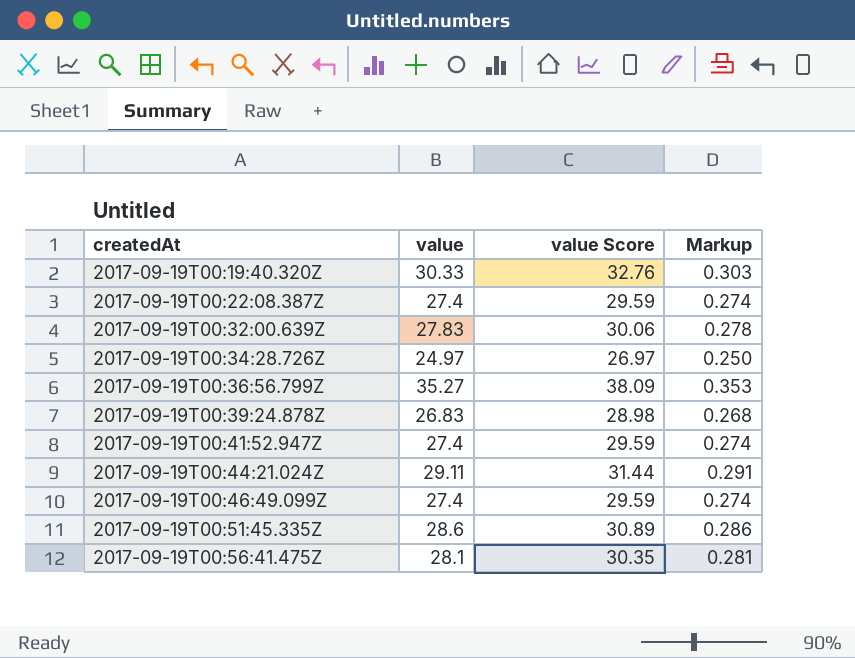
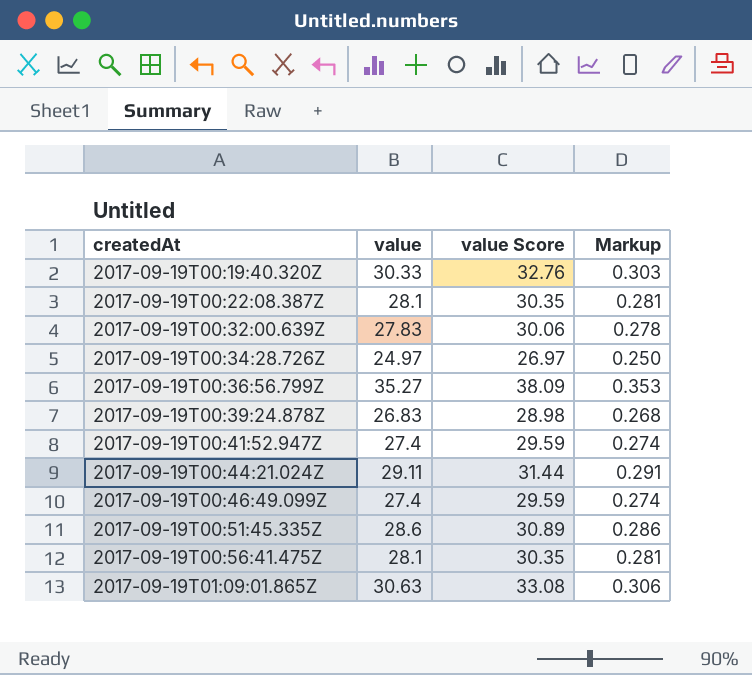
2017-09-19T00:22:08.387Z | value: 27.4 -> 28.1
2017-09-19T00:22:08.387Z | value Score: 29.59 -> 30.35
2017-09-19T00:22:08.387Z | Markup: 0.274 -> 0.281
row 2017-09-19T01:09:01.865Z: none -> 30.63 | 33.08 | 0.306

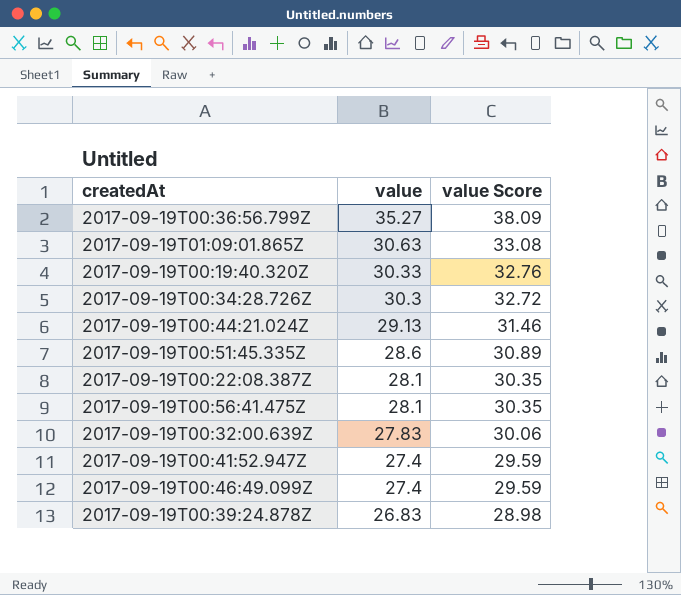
row order: createdAt ascending -> value descending
column Markup | formula: [value] * 0.01 -> none
2017-09-19T00:34:28.726Z | value: 24.97 -> 30.3
2017-09-19T00:34:28.726Z | value Score: 26.97 -> 32.72
2017-09-19T00:44:21.024Z | value: 29.11 -> 29.13
2017-09-19T00:44:21.024Z | value Score: 31.44 -> 31.46

